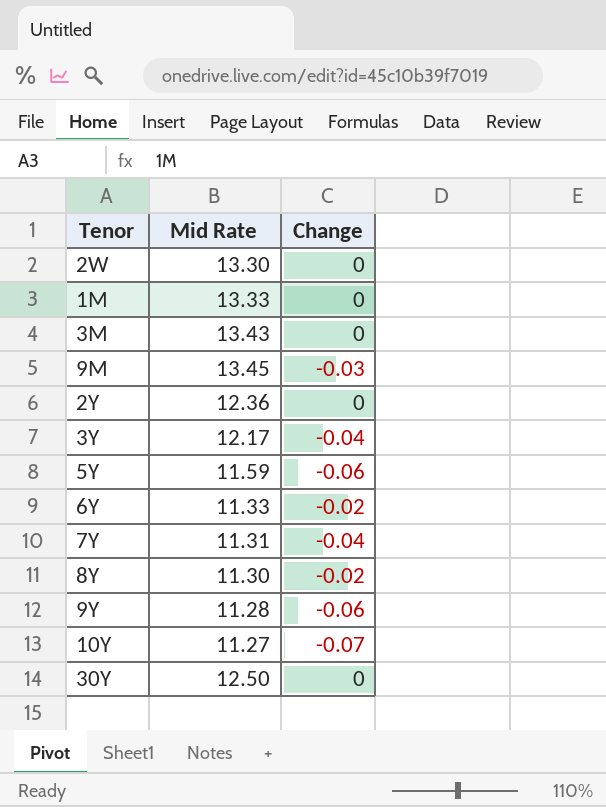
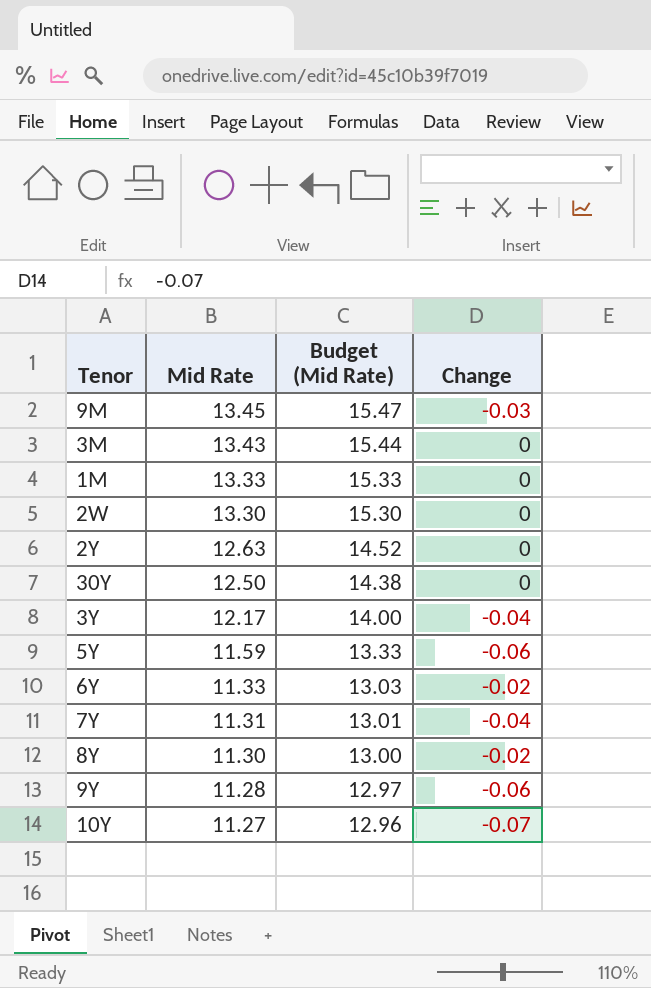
row order: none -> Mid Rate descending
column Budget (Mid Rate) | formula: none -> [Mid Rate] * 1.15
2Y | Mid Rate: 12.36 -> 12.63

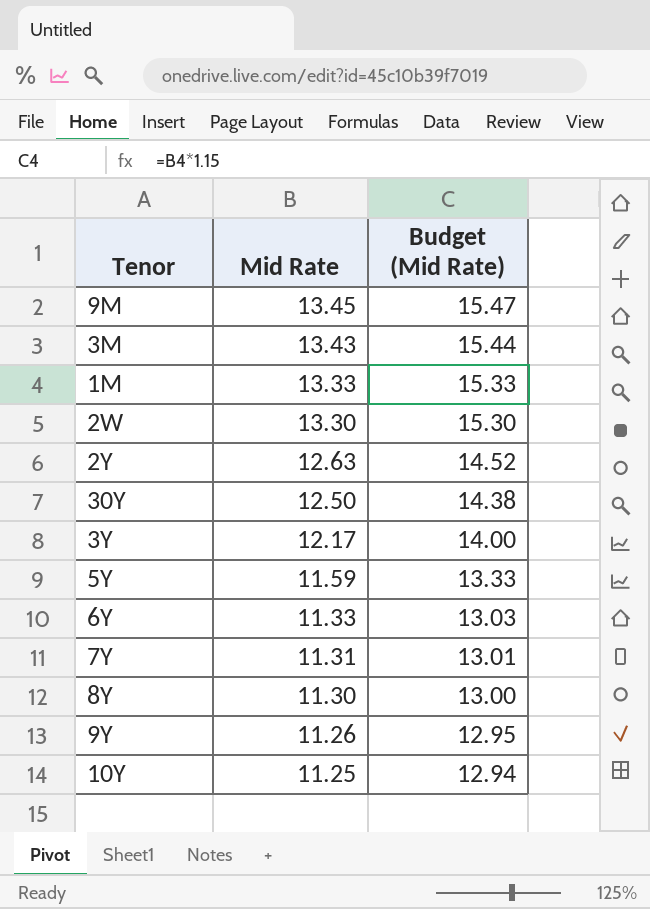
column Change | position: 4 -> none
9Y | Mid Rate: 11.28 -> 11.26
9Y | Budget (Mid Rate): 12.97 -> 12.95
10Y | Mid Rate: 11.27 -> 11.25
10Y | Budget (Mid Rate): 12.96 -> 12.94

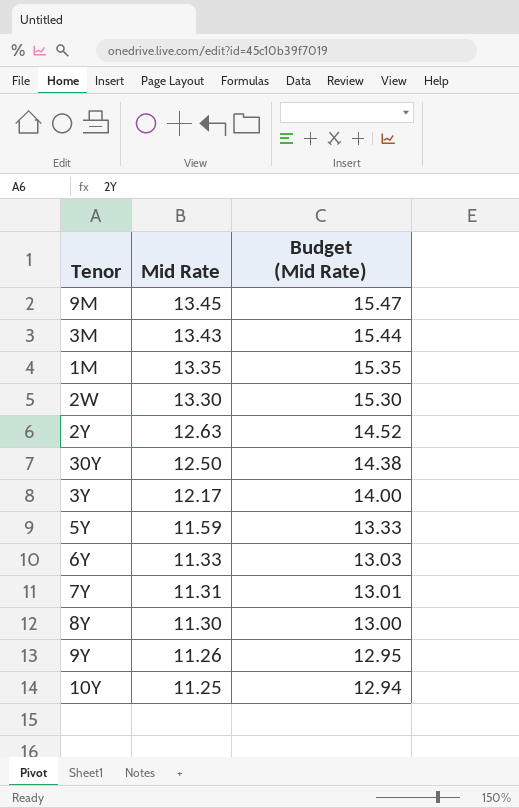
1M | Mid Rate: 13.33 -> 13.35
1M | Budget (Mid Rate): 15.33 -> 15.35

